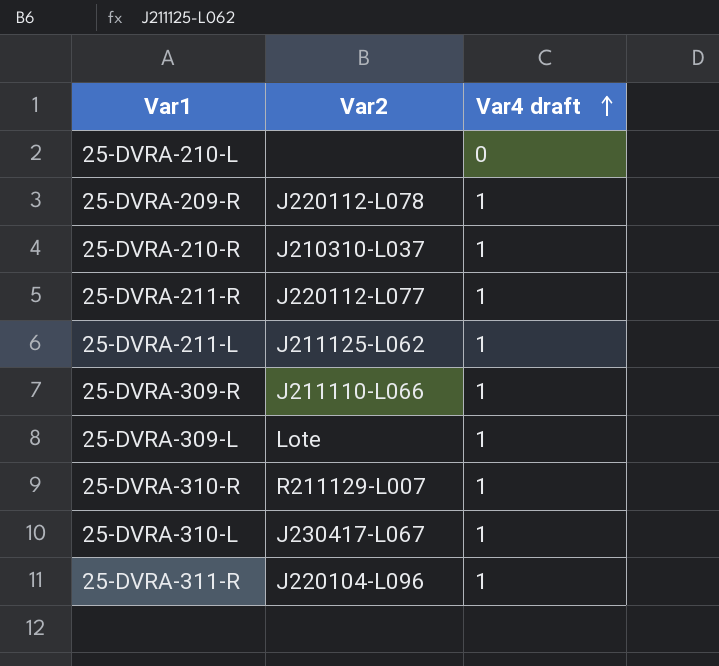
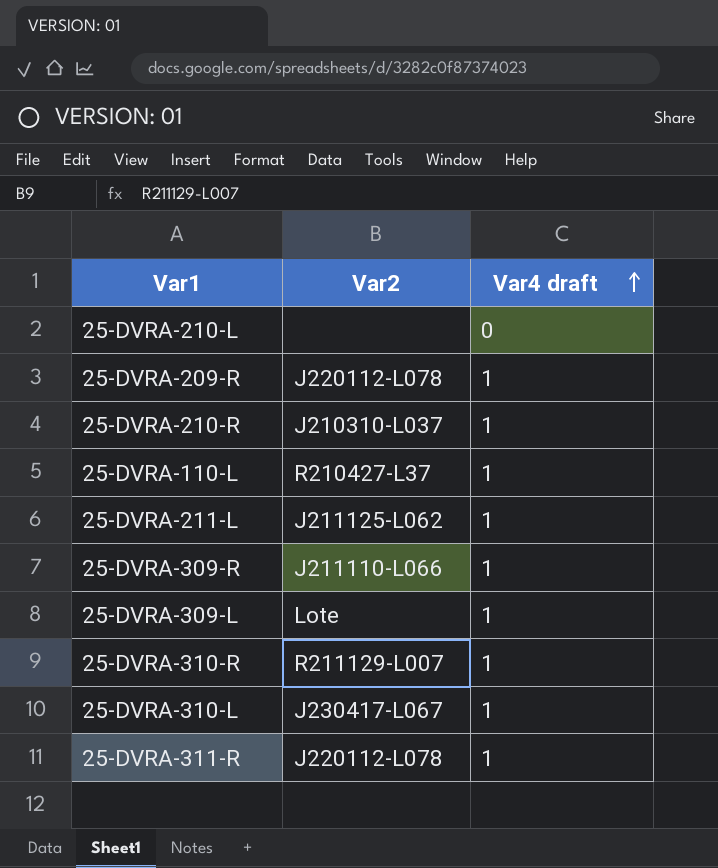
row 25-DVRA-211-R: J220112-L077 | 1 -> none
row 25-DVRA-110-L: none -> R210427-L37 | 1
25-DVRA-311-R | Var2: J220104-L096 -> J220112-L078

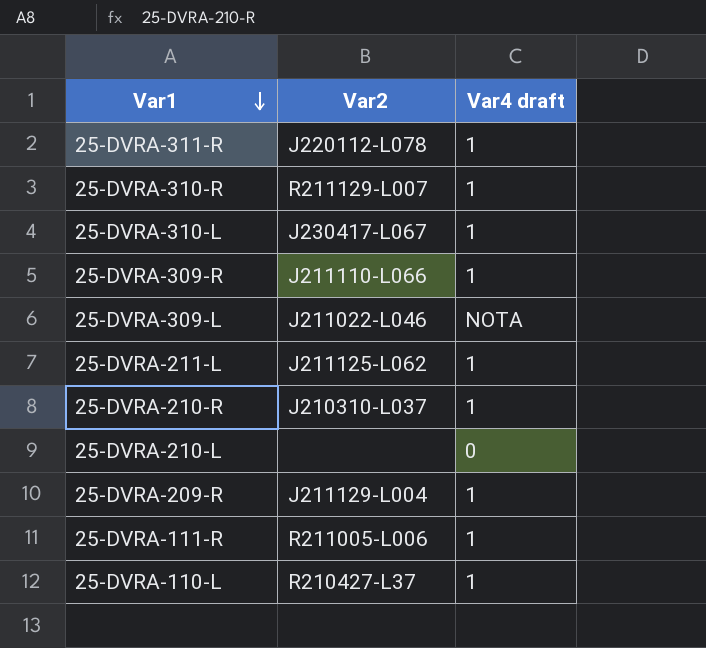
row order: Var4 draft ascending -> Var1 descending
25-DVRA-309-L | Var2: Lote -> J211022-L046
25-DVRA-309-L | Var4 draft: 1 -> NOTA
25-DVRA-209-R | Var2: J220112-L078 -> J211129-L004
row 25-DVRA-111-R: none -> R211005-L006 | 1

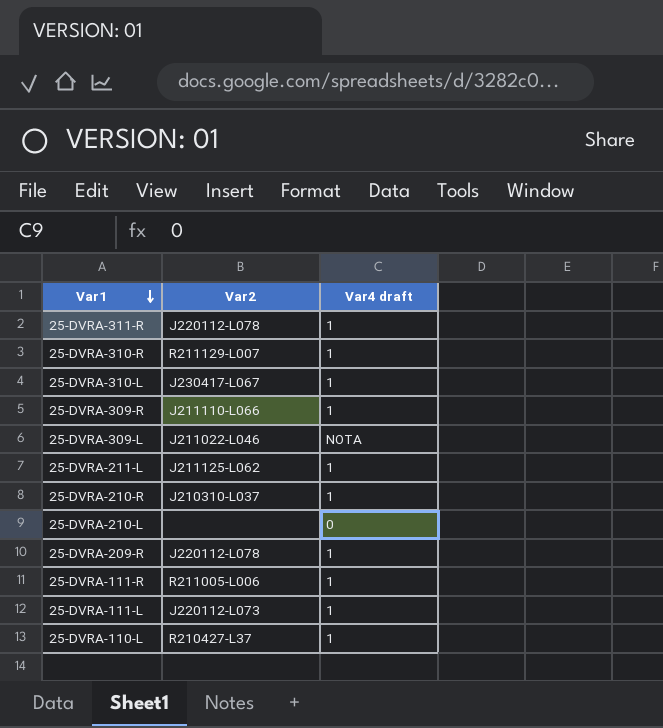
25-DVRA-209-R | Var2: J211129-L004 -> J220112-L078
row 25-DVRA-111-L: none -> J220112-L073 | 1

